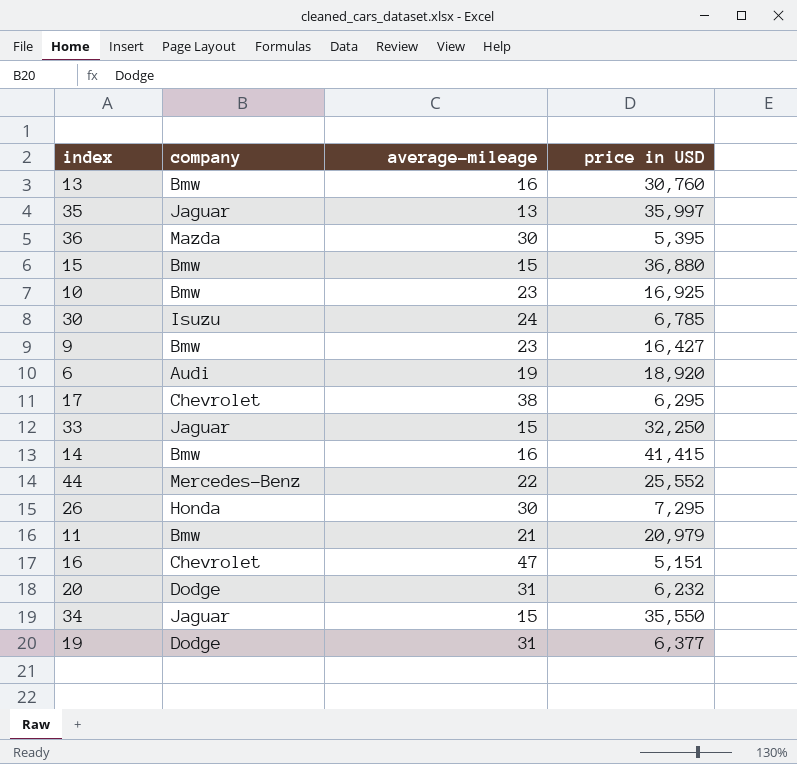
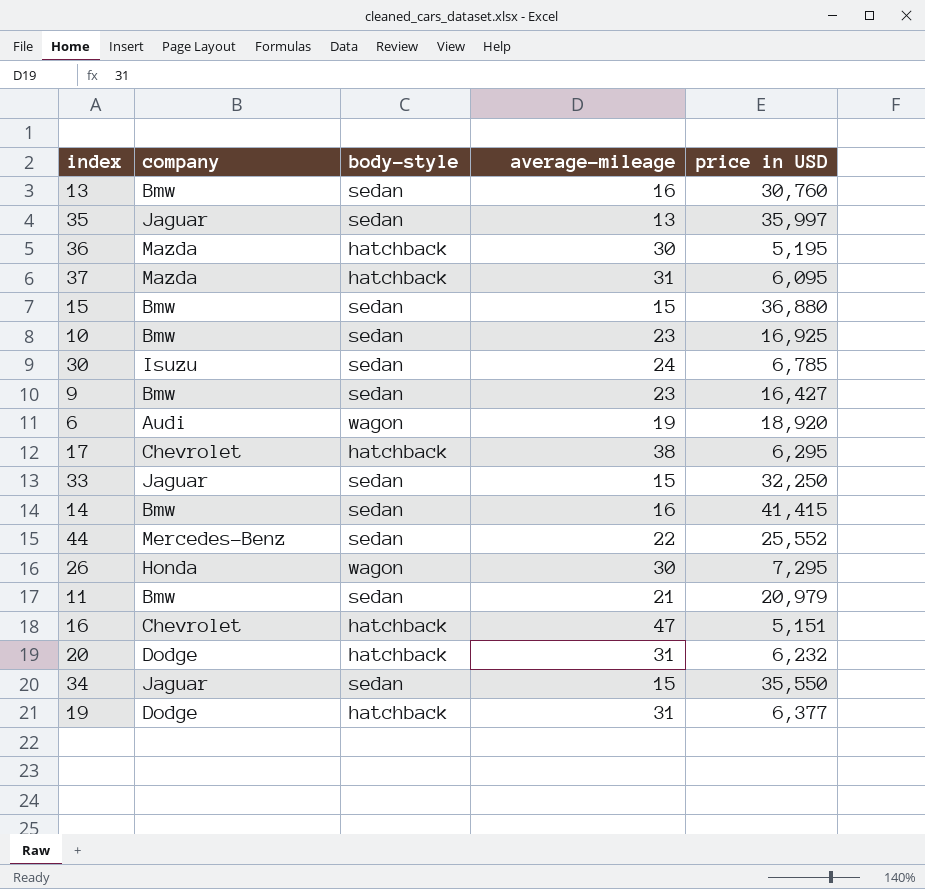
column body-style | position: none -> 3
36 | price in USD: 5,395 -> 5,195
row 37: none -> Mazda | hatchback | 31 | 6,095

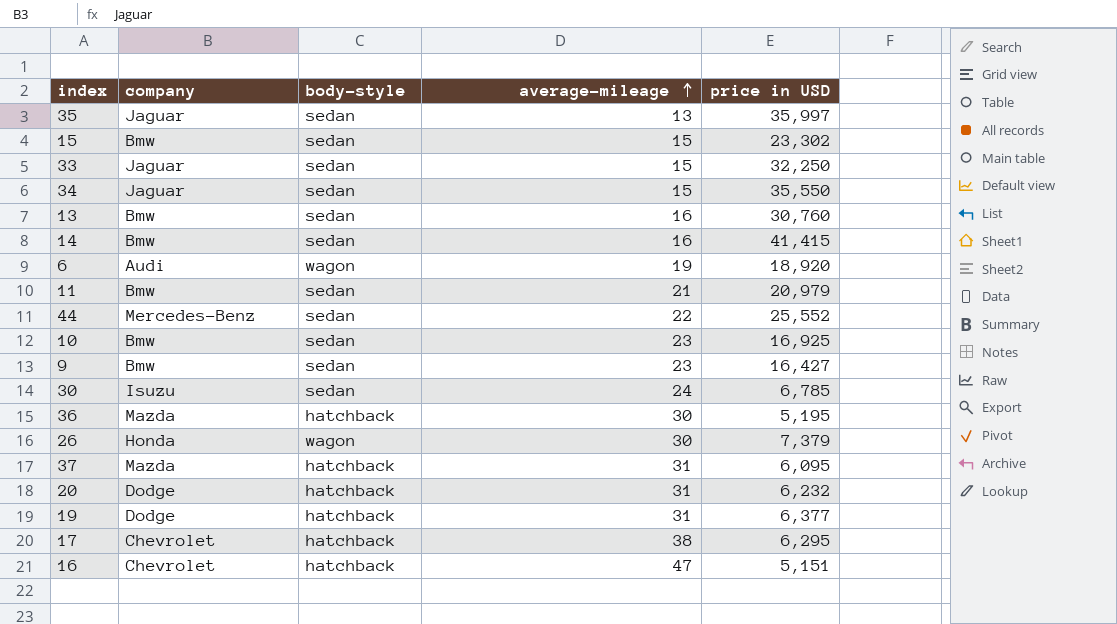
row order: none -> average-mileage ascending
15 | price in USD: 36,880 -> 23,302
26 | price in USD: 7,295 -> 7,379

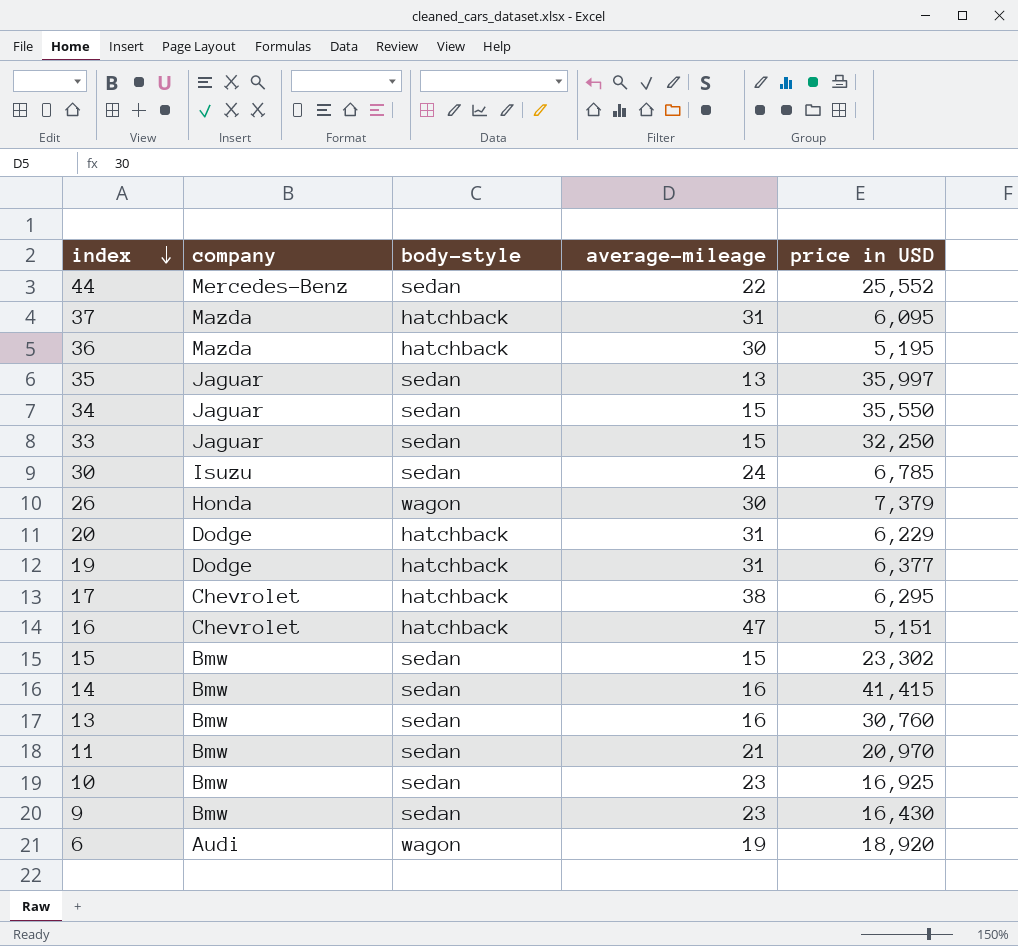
row order: average-mileage ascending -> index descending
20 | price in USD: 6,232 -> 6,229
11 | price in USD: 20,979 -> 20,970
9 | price in USD: 16,427 -> 16,430

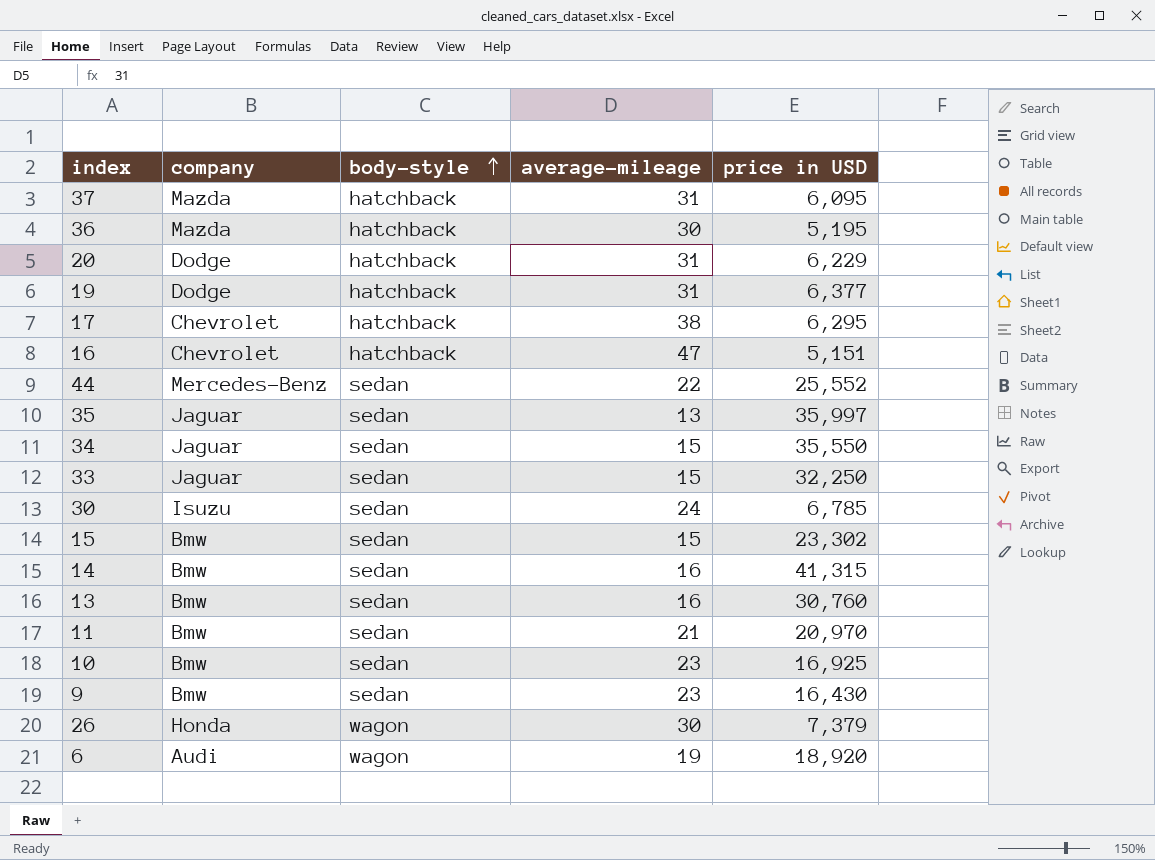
row order: index descending -> body-style ascending
14 | price in USD: 41,415 -> 41,315

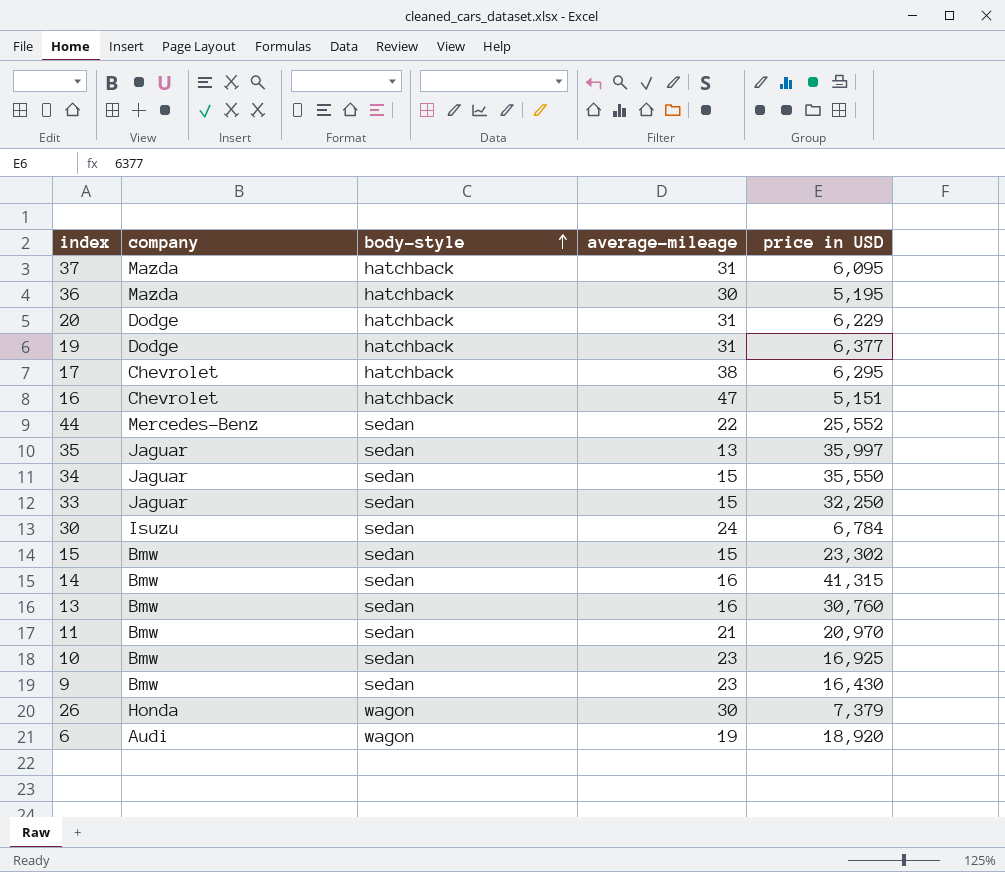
30 | price in USD: 6,785 -> 6,784

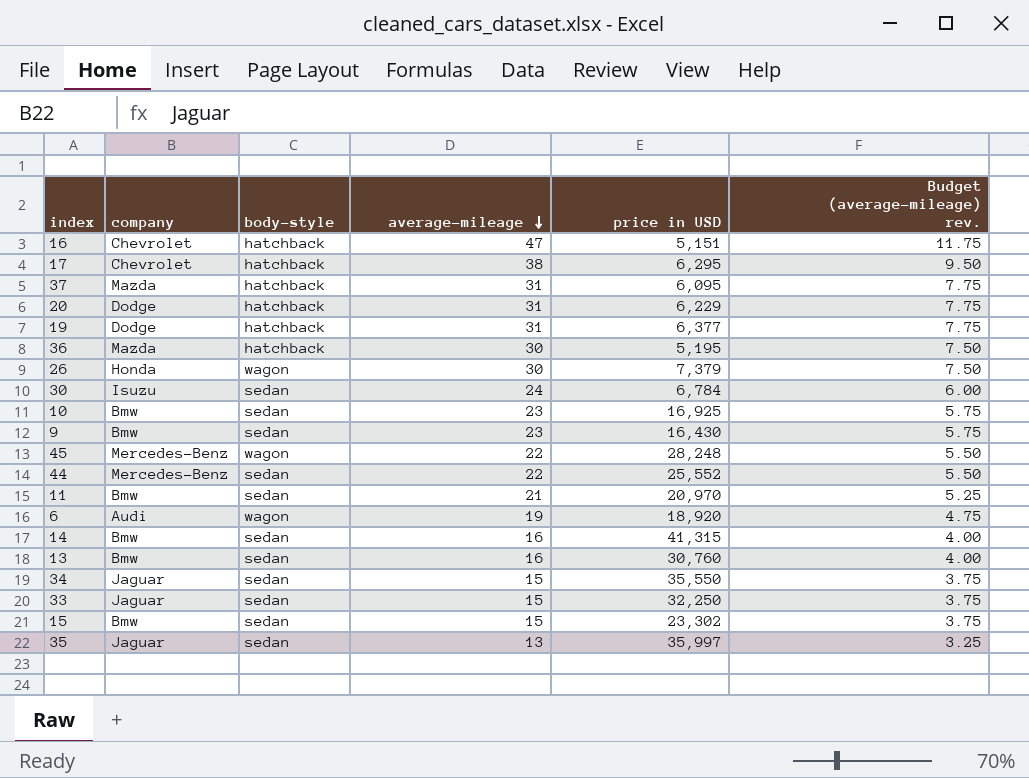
row order: body-style ascending -> average-mileage descending
column Budget (average-mileage) rev. | formula: none -> [average-mileage] * 0.25
row 45: none -> Mercedes-Benz | wagon | 22 | 28,248 | 5.50

